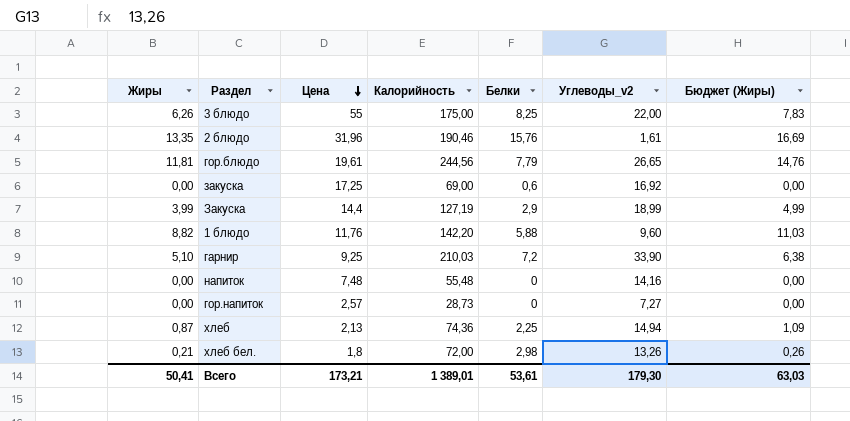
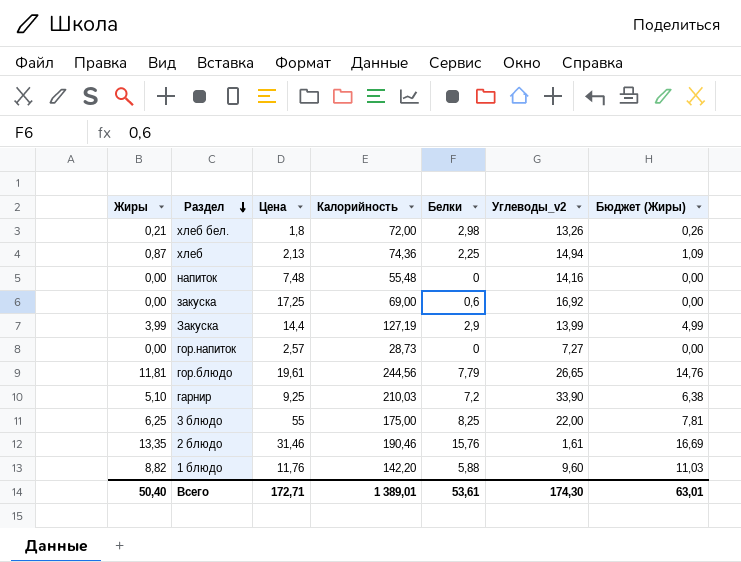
row order: Цена descending -> Раздел descending
Закуска | Углеводы_v2: 18,99 -> 13,99
3 блюдо | Жиры: 6,26 -> 6,25
3 блюдо | Бюджет (Жиры): 7,83 -> 7,81
2 блюдо | Цена: 31,96 -> 31,46
Всего | Жиры: 50,41 -> 50,40
Всего | Цена: 173,21 -> 172,71
Всего | Углеводы_v2: 179,30 -> 174,30
Всего | Бюджет (Жиры): 63,03 -> 63,01

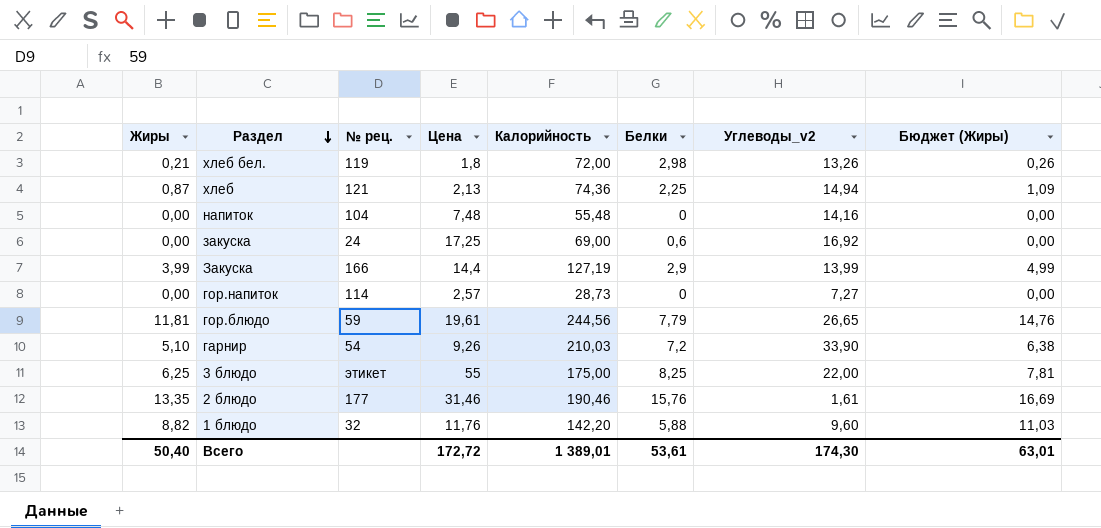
column № рец. | position: none -> 3
гарнир | Цена: 9,25 -> 9,26
Всего | Цена: 172,71 -> 172,72

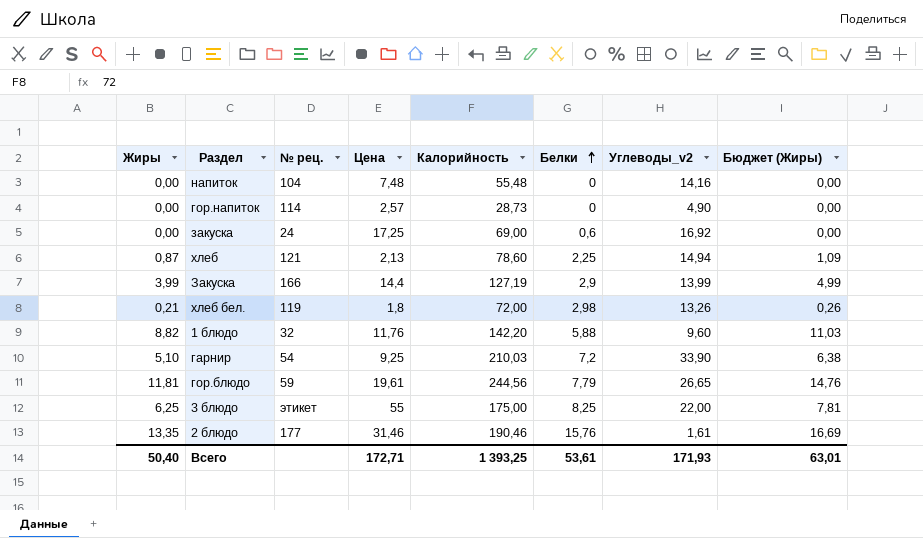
row order: Раздел descending -> Белки ascending
гор.напиток | Углеводы_v2: 7,27 -> 4,90
хлеб | Калорийность: 74,36 -> 78,60
гарнир | Цена: 9,26 -> 9,25
Всего | Цена: 172,72 -> 172,71
Всего | Калорийность: 1 389,01 -> 1 393,25
Всего | Углеводы_v2: 174,30 -> 171,93

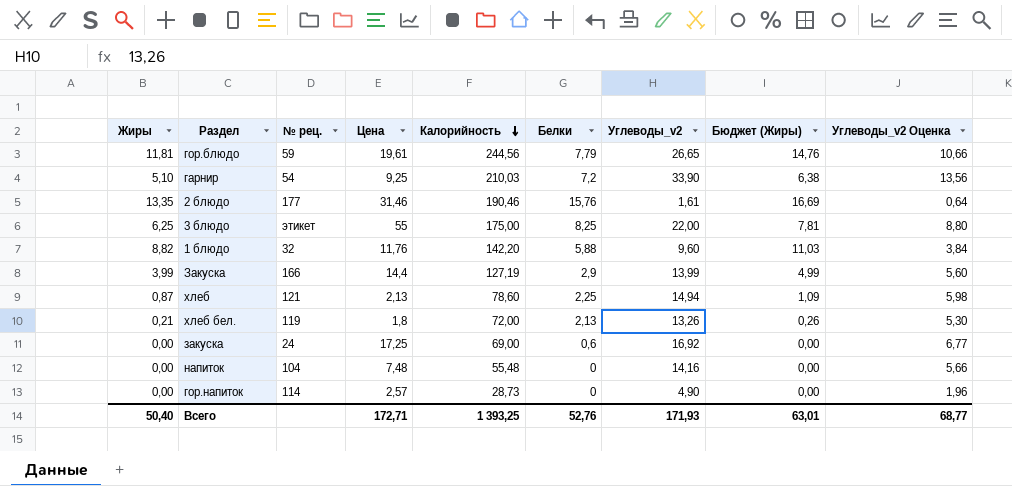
row order: Белки ascending -> Калорийность descending
column Углеводы_v2 Оценка | formula: none -> [Углеводы_v2] * 0,4
хлеб бел. | Белки: 2,98 -> 2,13
Всего | Белки: 53,61 -> 52,76

